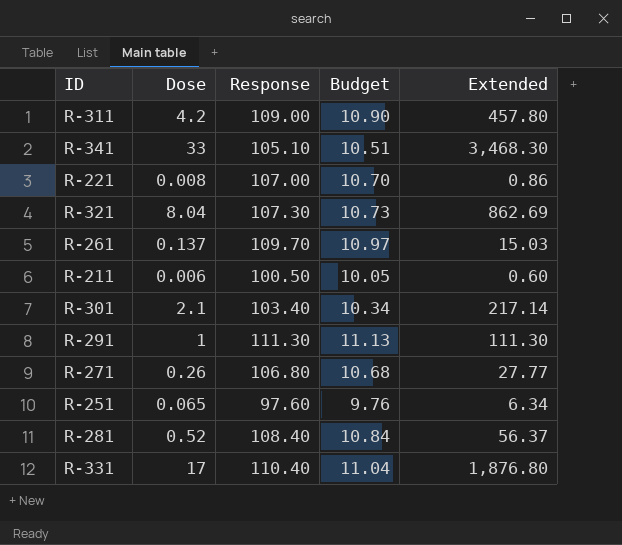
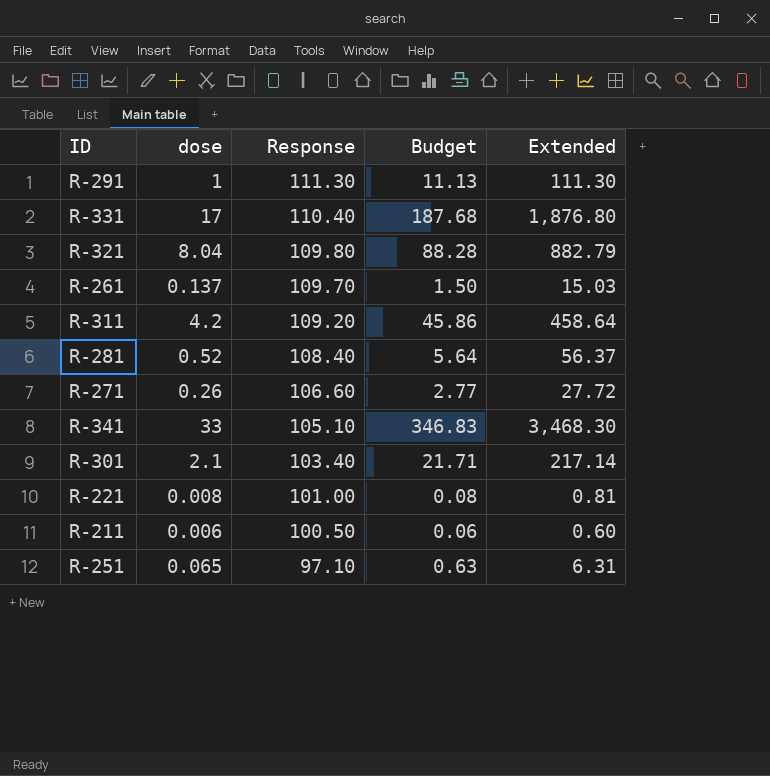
row order: none -> Response descending
column name: Dose -> dose
column Budget | formula: [Response] * 0.1 -> [Extended] * 0.1
R-321 | Response: 107.30 -> 109.80
R-321 | Extended: 862.69 -> 882.79
R-311 | Response: 109.00 -> 109.20
R-311 | Extended: 457.80 -> 458.64
R-271 | Response: 106.80 -> 106.60
R-271 | Extended: 27.77 -> 27.72
R-221 | Response: 107.00 -> 101.00
R-221 | Extended: 0.86 -> 0.81
R-251 | Response: 97.60 -> 97.10
R-251 | Extended: 6.34 -> 6.31

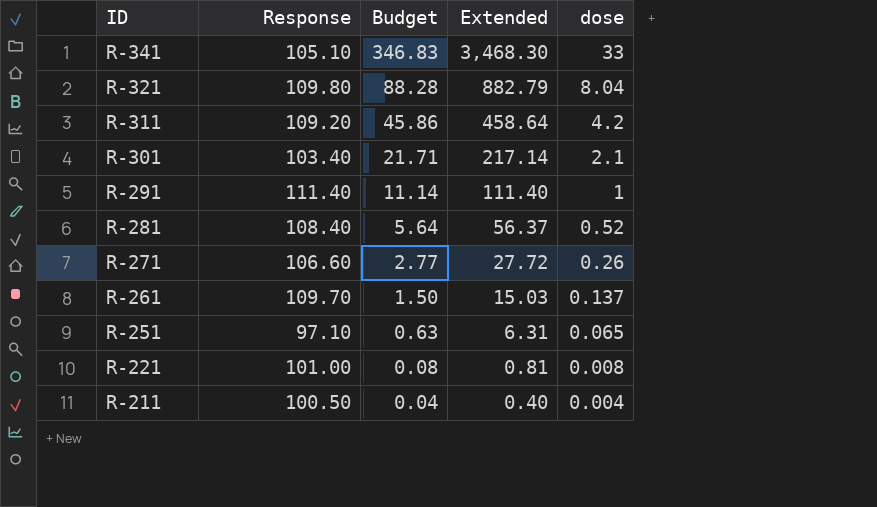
row order: Response descending -> ID descending
column dose | position: 2 -> 5
row R-331: 17 | 110.40 | 187.68 | 1,876.80 -> none
R-291 | Response: 111.30 -> 111.40
R-291 | Budget: 11.13 -> 11.14
R-291 | Extended: 111.30 -> 111.40
R-211 | Budget: 0.06 -> 0.04
R-211 | Extended: 0.60 -> 0.40
R-211 | dose: 0.006 -> 0.004

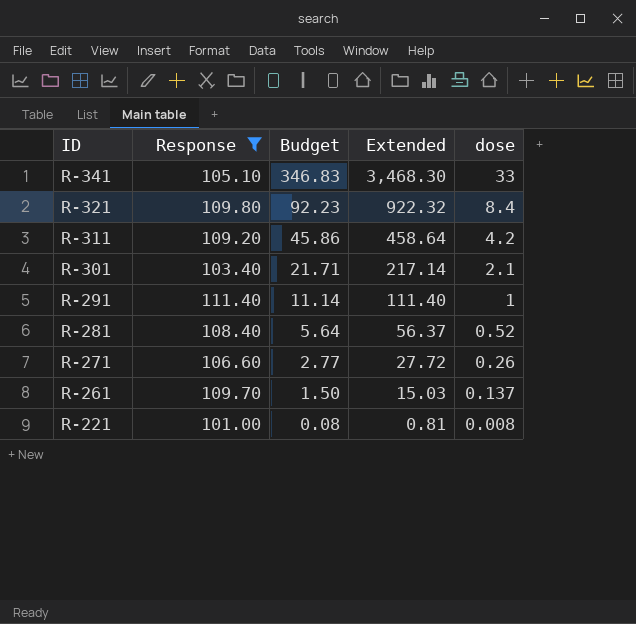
filter: none -> Response >= 101.00
R-321 | Budget: 88.28 -> 92.23
R-321 | Extended: 882.79 -> 922.32
R-321 | dose: 8.04 -> 8.4

